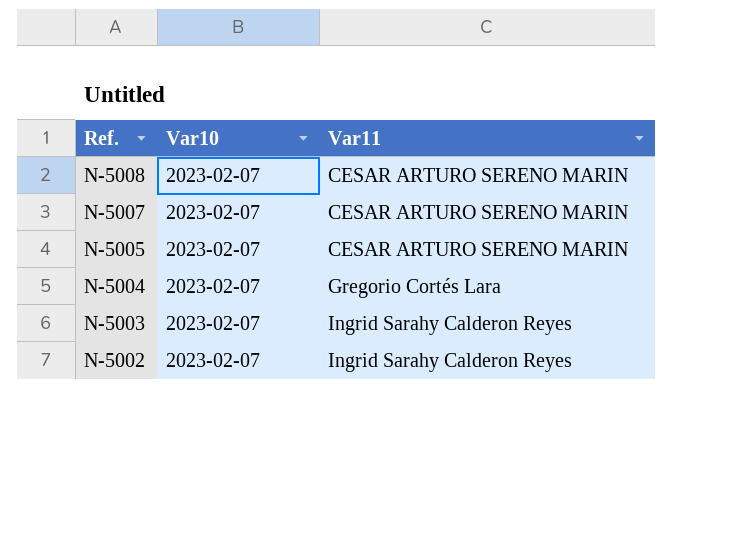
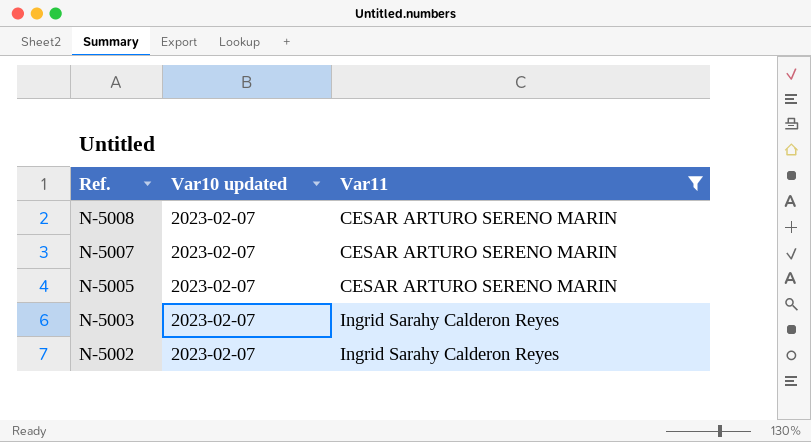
filter: none -> Var11 != Gregorio Cortés Lara
column name: Var10 -> Var10 updated

